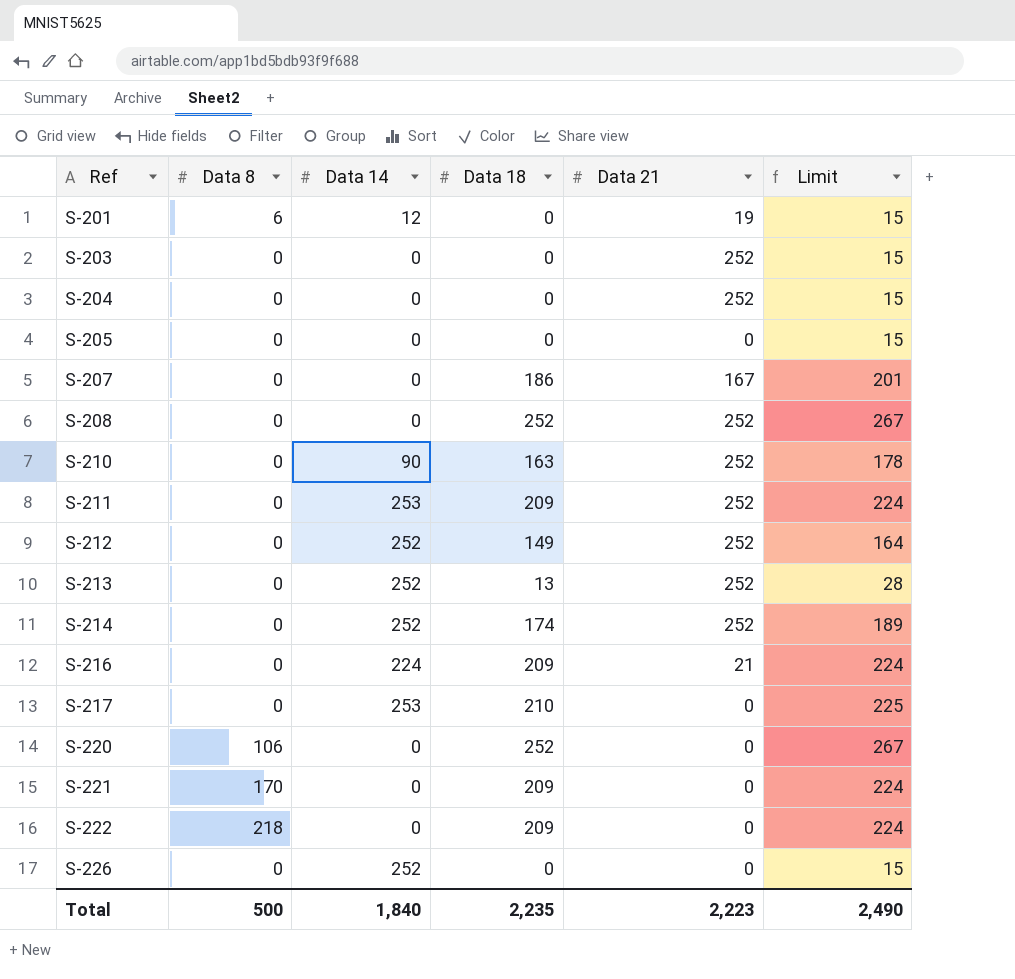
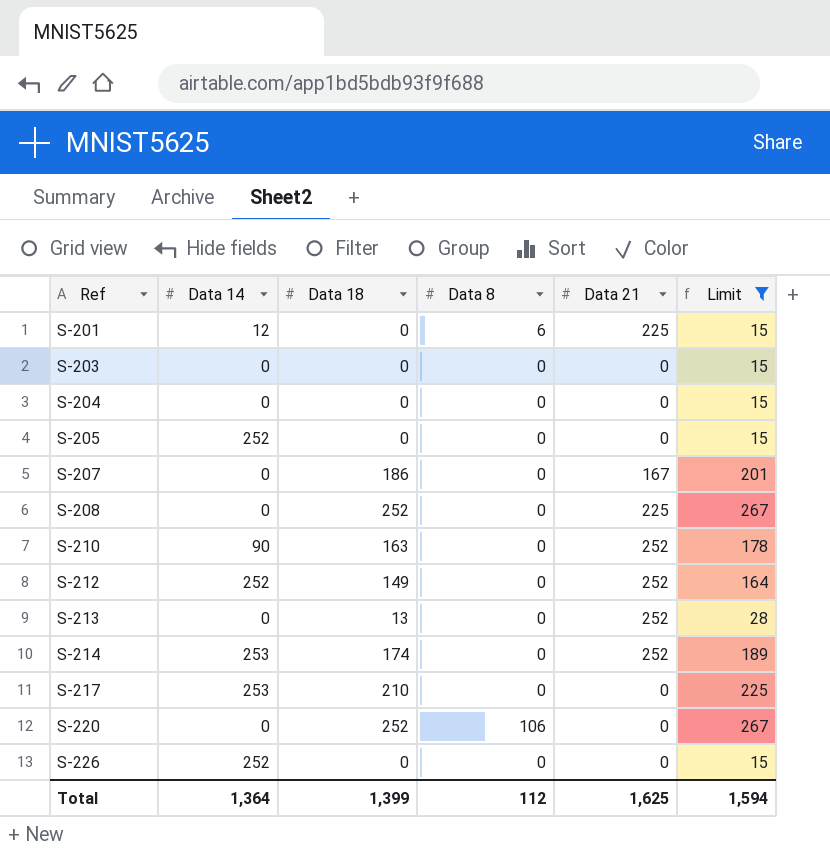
filter: none -> Limit != 224
column Data 8 | position: 2 -> 4
S-201 | Data 21: 19 -> 225
S-203 | Data 21: 252 -> 0
S-204 | Data 21: 252 -> 0
S-205 | Data 14: 0 -> 252
S-208 | Data 21: 252 -> 225
S-213 | Data 14: 252 -> 0
S-214 | Data 14: 252 -> 253
Total | Data 14: 1,840 -> 1,364
Total | Data 18: 2,235 -> 1,399
Total | Data 8: 500 -> 112
Total | Data 21: 2,223 -> 1,625
Total | Limit: 2,490 -> 1,594

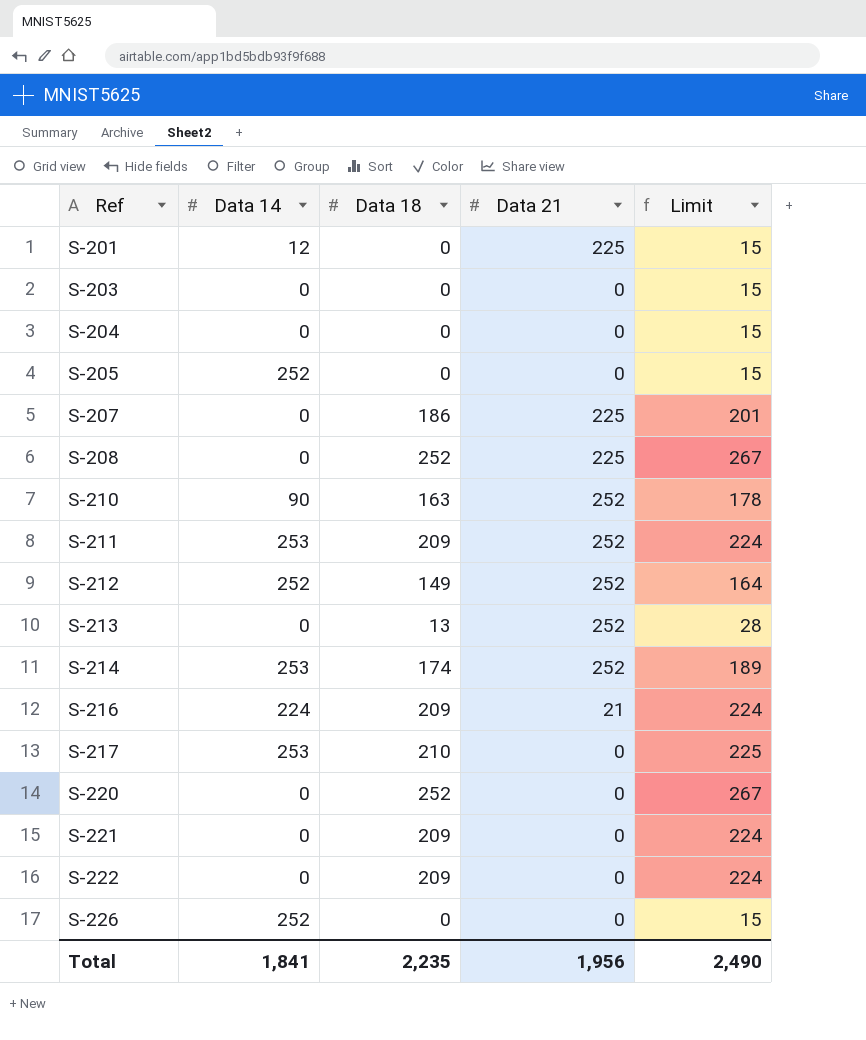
filter: Limit != 224 -> none
column Data 8 | position: 4 -> none
S-207 | Data 21: 167 -> 225
Total | Data 14: 1,364 -> 1,841
Total | Data 18: 1,399 -> 2,235
Total | Data 21: 1,625 -> 1,956
Total | Limit: 1,594 -> 2,490

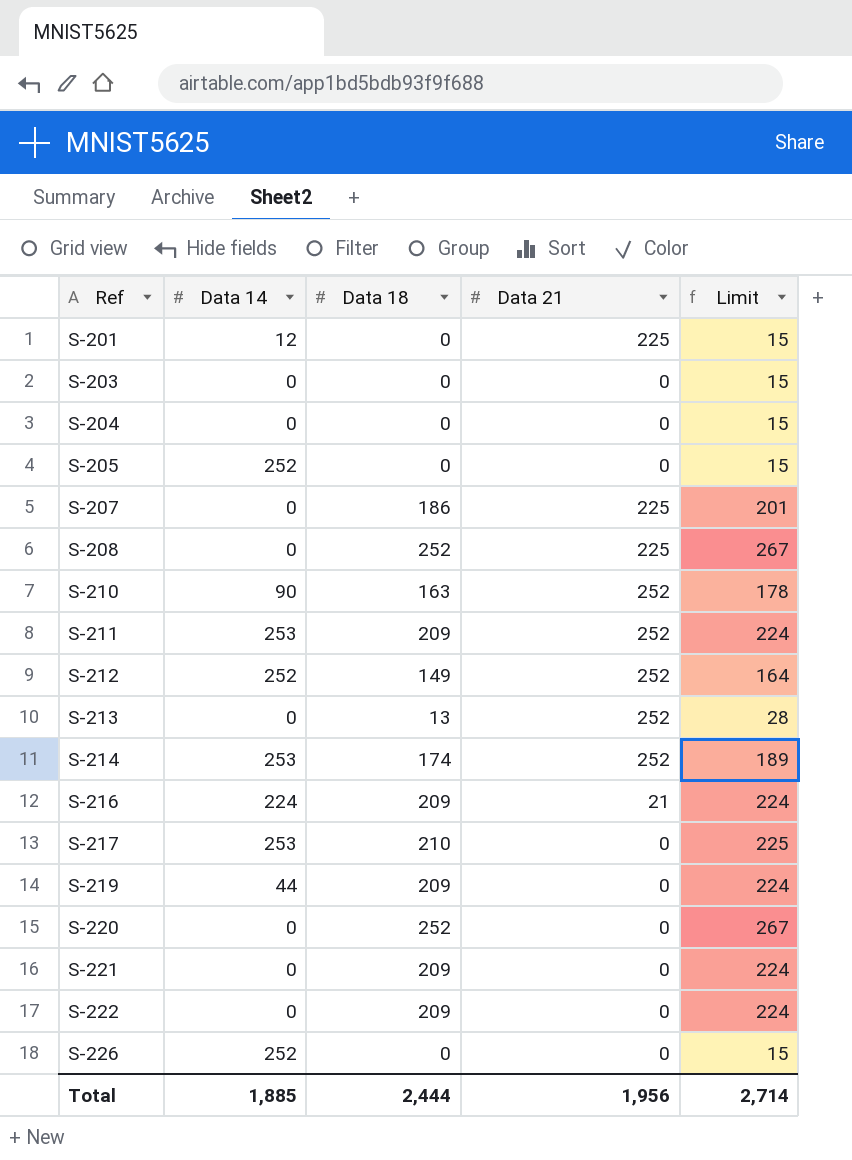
row S-219: none -> 44 | 209 | 0 | 224
Total | Data 14: 1,841 -> 1,885
Total | Data 18: 2,235 -> 2,444
Total | Limit: 2,490 -> 2,714

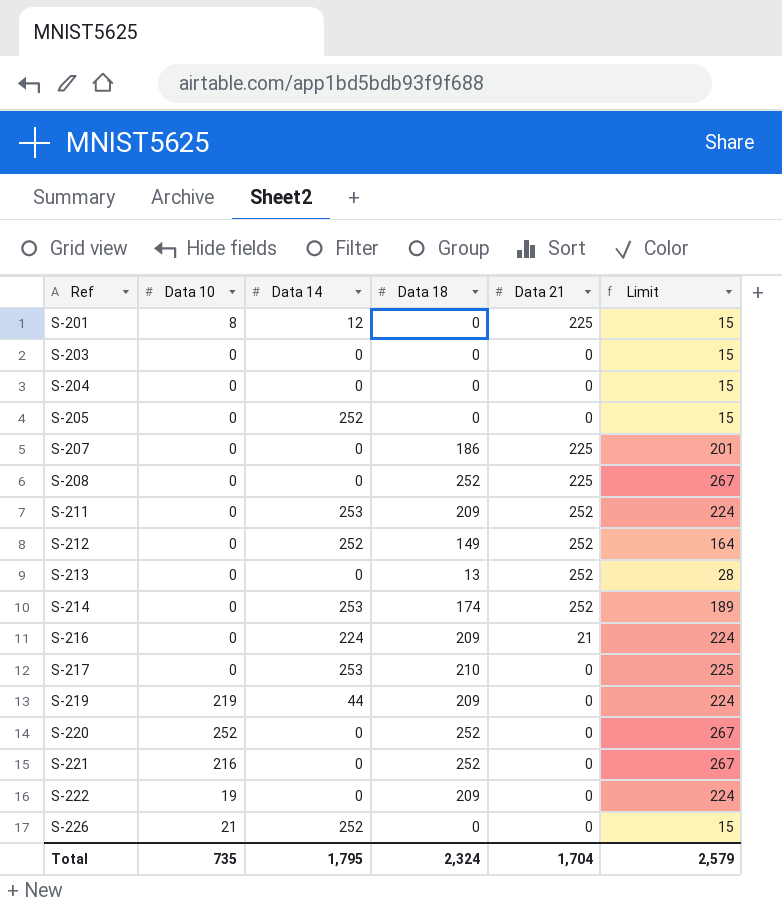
column Data 10 | position: none -> 2
row S-210: 90 | 163 | 252 | 178 -> none
S-221 | Data 18: 209 -> 252
S-221 | Limit: 224 -> 267
Total | Data 14: 1,885 -> 1,795
Total | Data 18: 2,444 -> 2,324
Total | Data 21: 1,956 -> 1,704
Total | Limit: 2,714 -> 2,579

